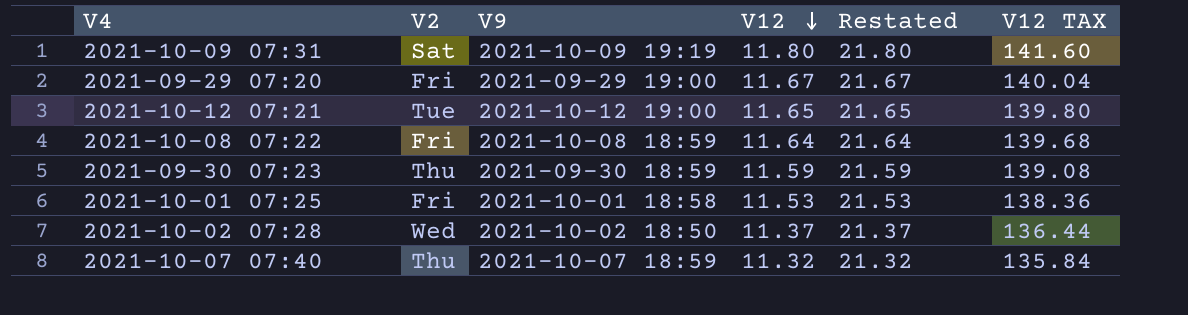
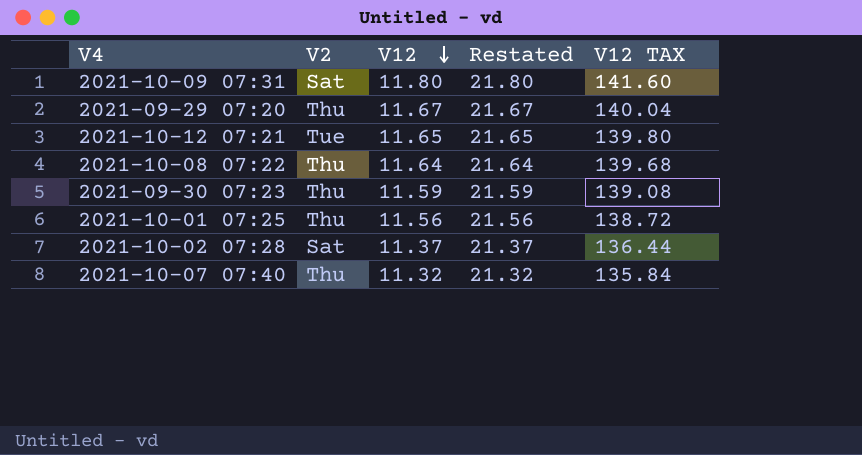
column V9 | position: 3 -> none
2021-09-29 07:20 | V2: Fri -> Thu
2021-10-08 07:22 | V2: Fri -> Thu
2021-10-01 07:25 | V2: Fri -> Thu
2021-10-01 07:25 | V12: 11.53 -> 11.56
2021-10-01 07:25 | Restated: 21.53 -> 21.56
2021-10-01 07:25 | V12 TAX: 138.36 -> 138.72
2021-10-02 07:28 | V2: Wed -> Sat

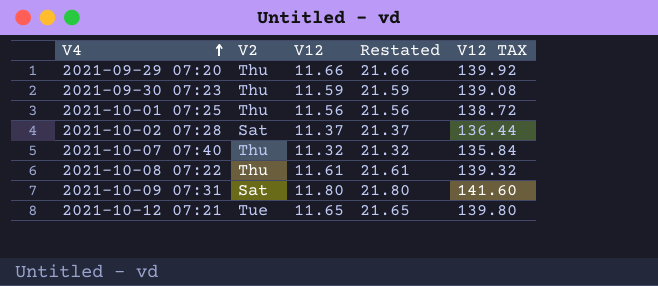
row order: V12 descending -> V4 ascending
2021-09-29 07:20 | V12: 11.67 -> 11.66
2021-09-29 07:20 | Restated: 21.67 -> 21.66
2021-09-29 07:20 | V12 TAX: 140.04 -> 139.92
2021-10-08 07:22 | V12: 11.64 -> 11.61
2021-10-08 07:22 | Restated: 21.64 -> 21.61
2021-10-08 07:22 | V12 TAX: 139.68 -> 139.32

